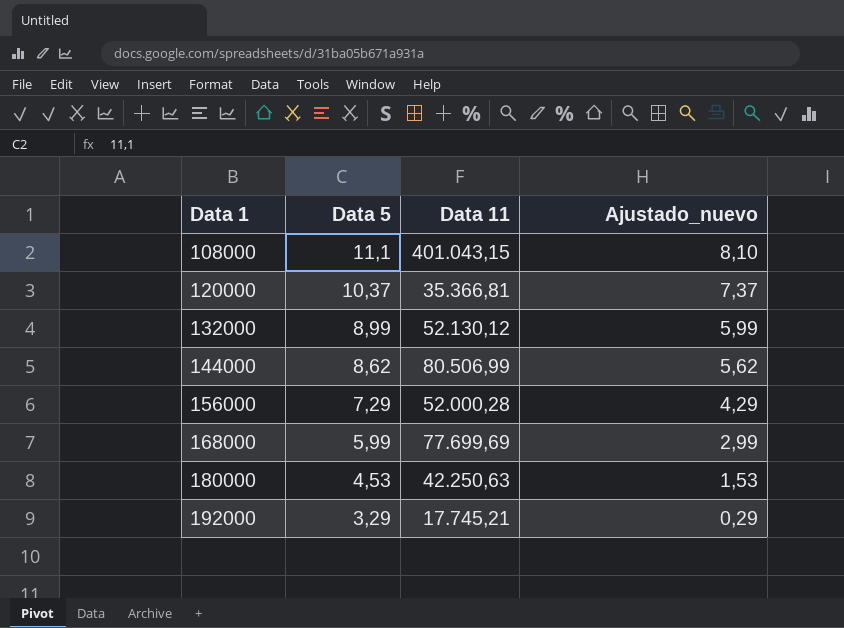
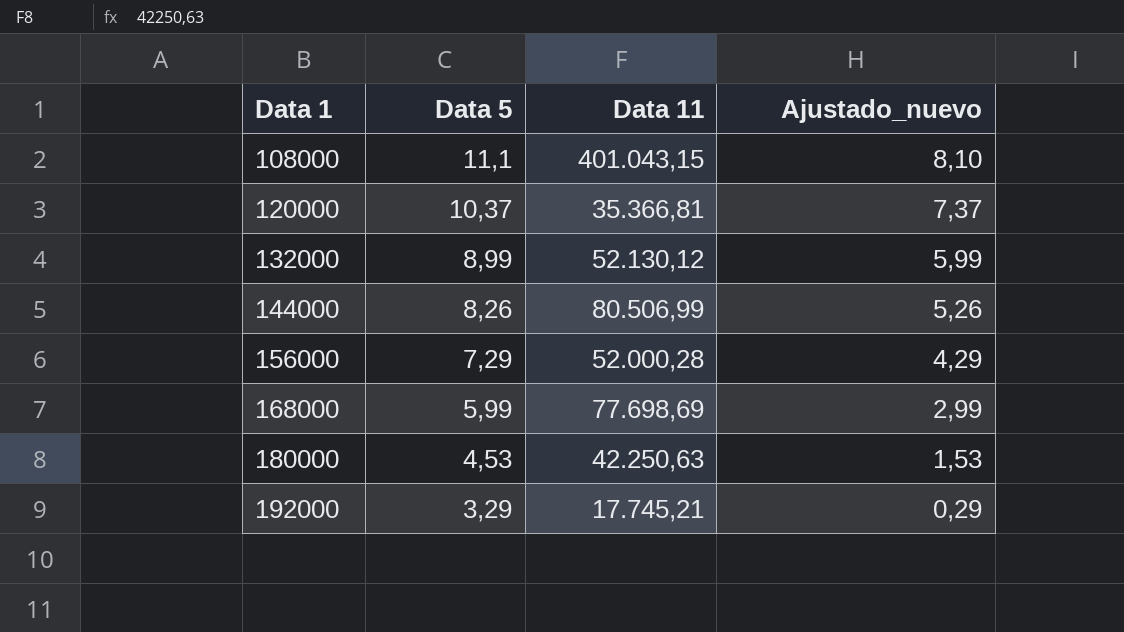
144000 | Data 5: 8,62 -> 8,26
144000 | Ajustado_nuevo: 5,62 -> 5,26
168000 | Data 11: 77.699,69 -> 77.698,69

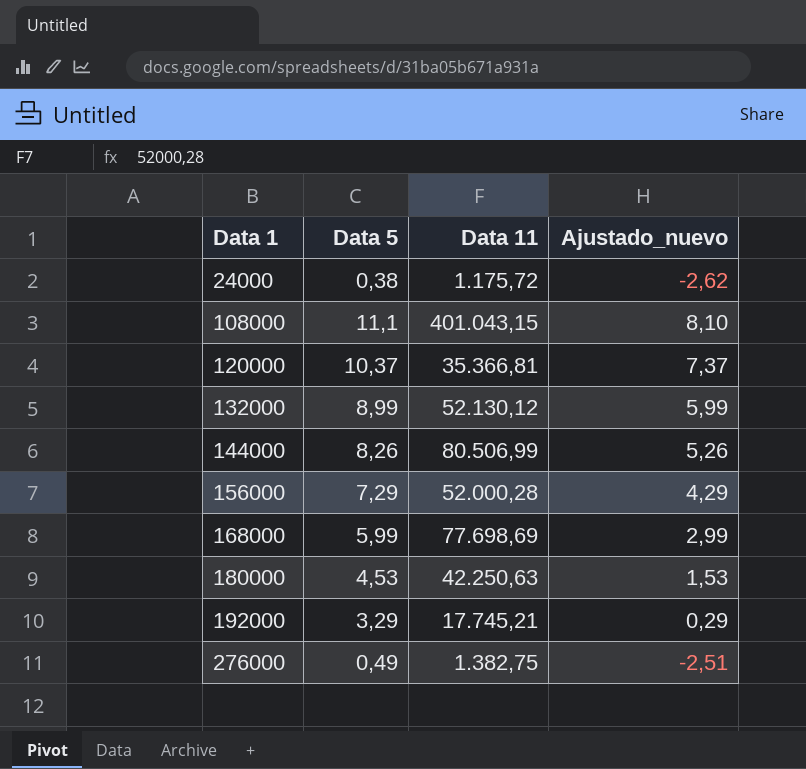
row 24000: none -> 0,38 | 1.175,72 | -2,62
row 276000: none -> 0,49 | 1.382,75 | -2,51

